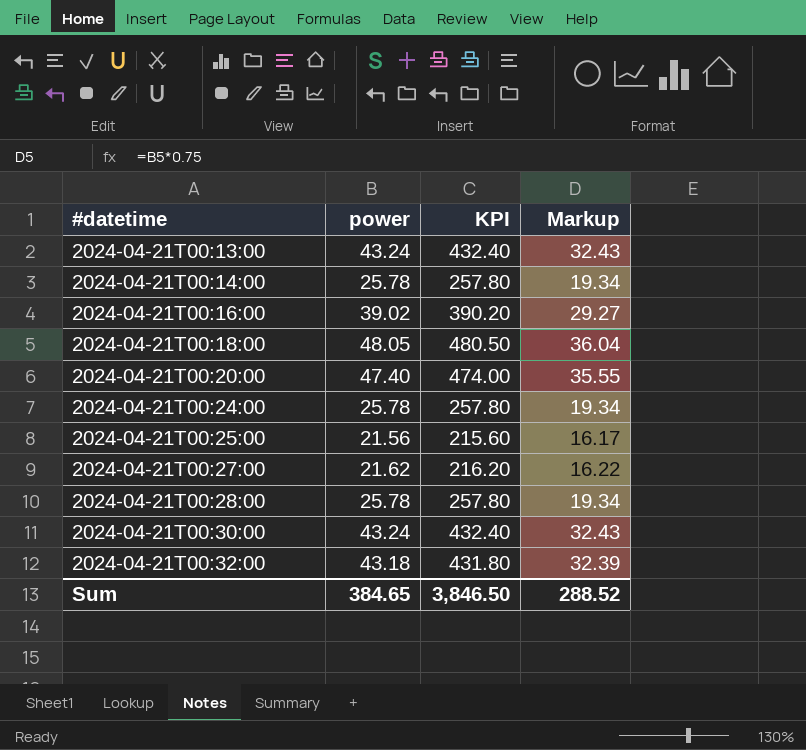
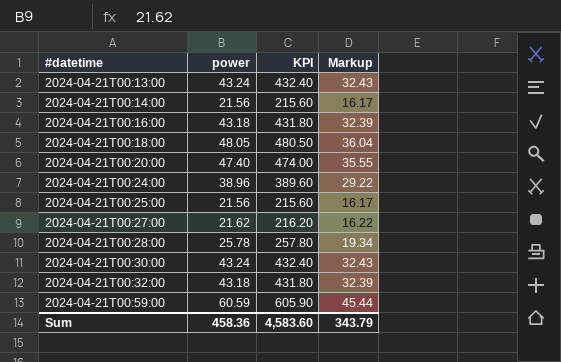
2024-04-21T00:14:00 | power: 25.78 -> 21.56
2024-04-21T00:14:00 | KPI: 257.80 -> 215.60
2024-04-21T00:14:00 | Markup: 19.34 -> 16.17
2024-04-21T00:16:00 | power: 39.02 -> 43.18
2024-04-21T00:16:00 | KPI: 390.20 -> 431.80
2024-04-21T00:16:00 | Markup: 29.27 -> 32.39
2024-04-21T00:24:00 | power: 25.78 -> 38.96
2024-04-21T00:24:00 | KPI: 257.80 -> 389.60
2024-04-21T00:24:00 | Markup: 19.34 -> 29.22
row 2024-04-21T00:59:00: none -> 60.59 | 605.90 | 45.44
Sum | power: 384.65 -> 458.36
Sum | KPI: 3,846.50 -> 4,583.60
Sum | Markup: 288.52 -> 343.79

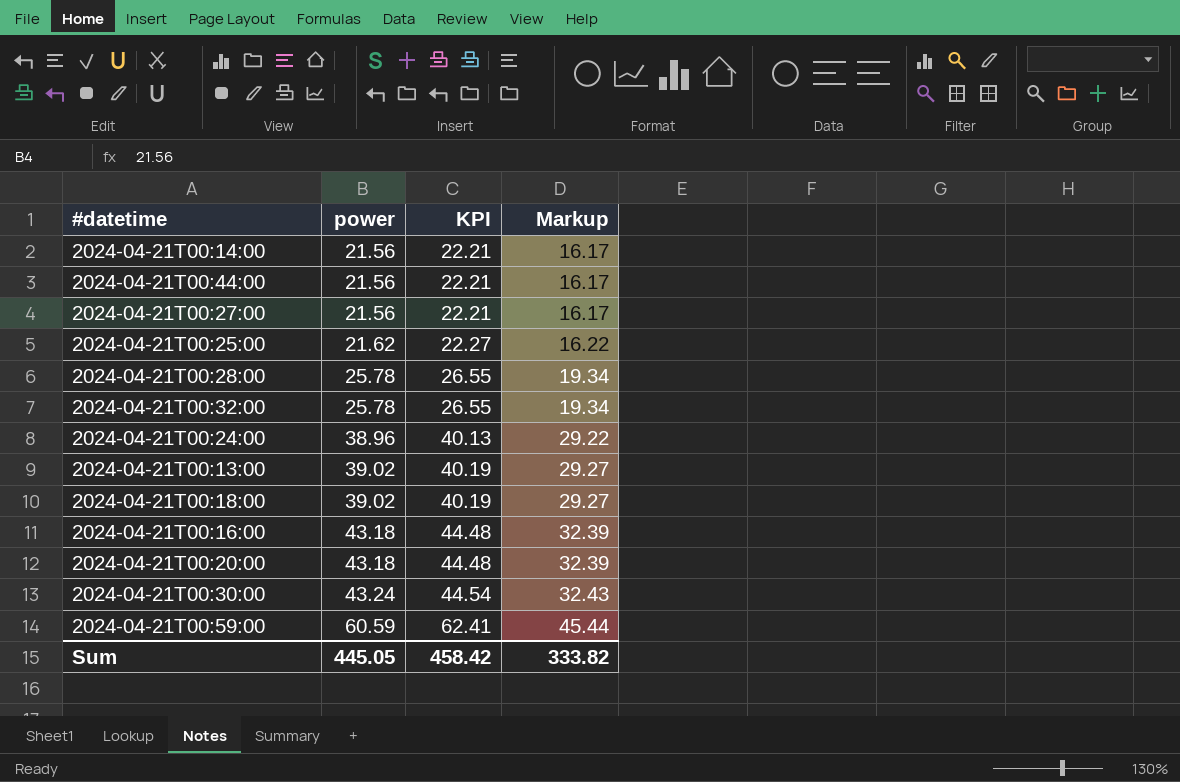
row order: #datetime ascending -> power ascending
column KPI | formula: [power] * 10 -> [power] * 1.03
row 2024-04-21T00:44:00: none -> 21.56 | 22.21 | 16.17
2024-04-21T00:27:00 | power: 21.62 -> 21.56
2024-04-21T00:27:00 | Markup: 16.22 -> 16.17
2024-04-21T00:25:00 | power: 21.56 -> 21.62
2024-04-21T00:25:00 | Markup: 16.17 -> 16.22
2024-04-21T00:32:00 | power: 43.18 -> 25.78
2024-04-21T00:32:00 | Markup: 32.39 -> 19.34
2024-04-21T00:13:00 | power: 43.24 -> 39.02
2024-04-21T00:13:00 | Markup: 32.43 -> 29.27
2024-04-21T00:18:00 | power: 48.05 -> 39.02
2024-04-21T00:18:00 | Markup: 36.04 -> 29.27
2024-04-21T00:20:00 | power: 47.40 -> 43.18
2024-04-21T00:20:00 | Markup: 35.55 -> 32.39
Sum | power: 458.36 -> 445.05
Sum | KPI: 4,583.60 -> 458.42
Sum | Markup: 343.79 -> 333.82

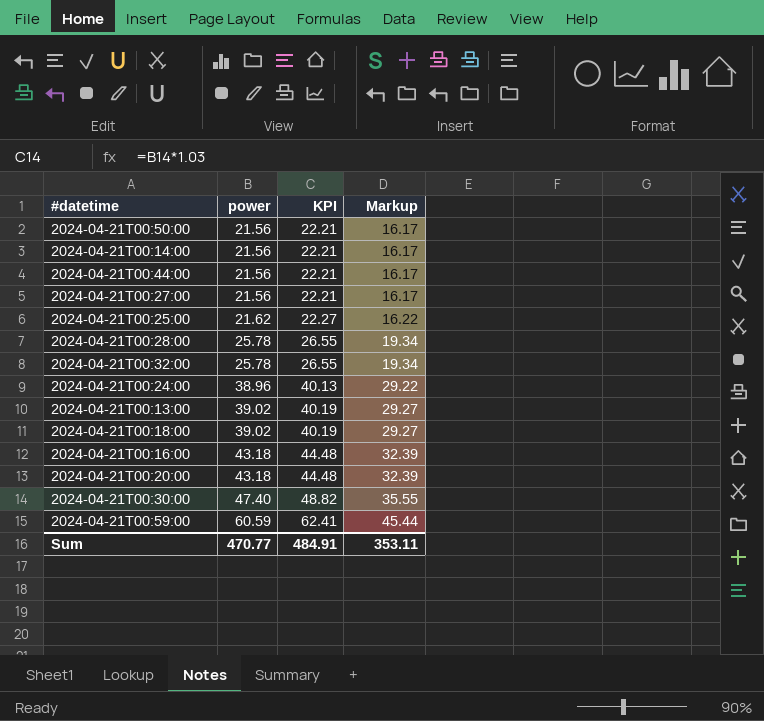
row 2024-04-21T00:50:00: none -> 21.56 | 22.21 | 16.17
2024-04-21T00:30:00 | power: 43.24 -> 47.40
2024-04-21T00:30:00 | KPI: 44.54 -> 48.82
2024-04-21T00:30:00 | Markup: 32.43 -> 35.55
Sum | power: 445.05 -> 470.77
Sum | KPI: 458.42 -> 484.91
Sum | Markup: 333.82 -> 353.11

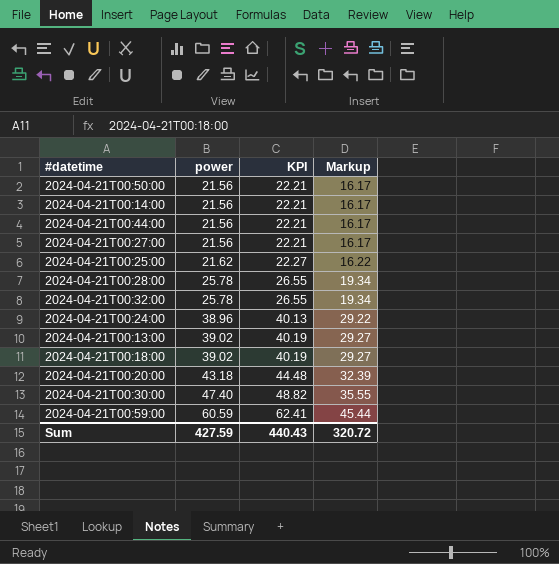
row 2024-04-21T00:16:00: 43.18 | 44.48 | 32.39 -> none
Sum | power: 470.77 -> 427.59
Sum | KPI: 484.91 -> 440.43
Sum | Markup: 353.11 -> 320.72

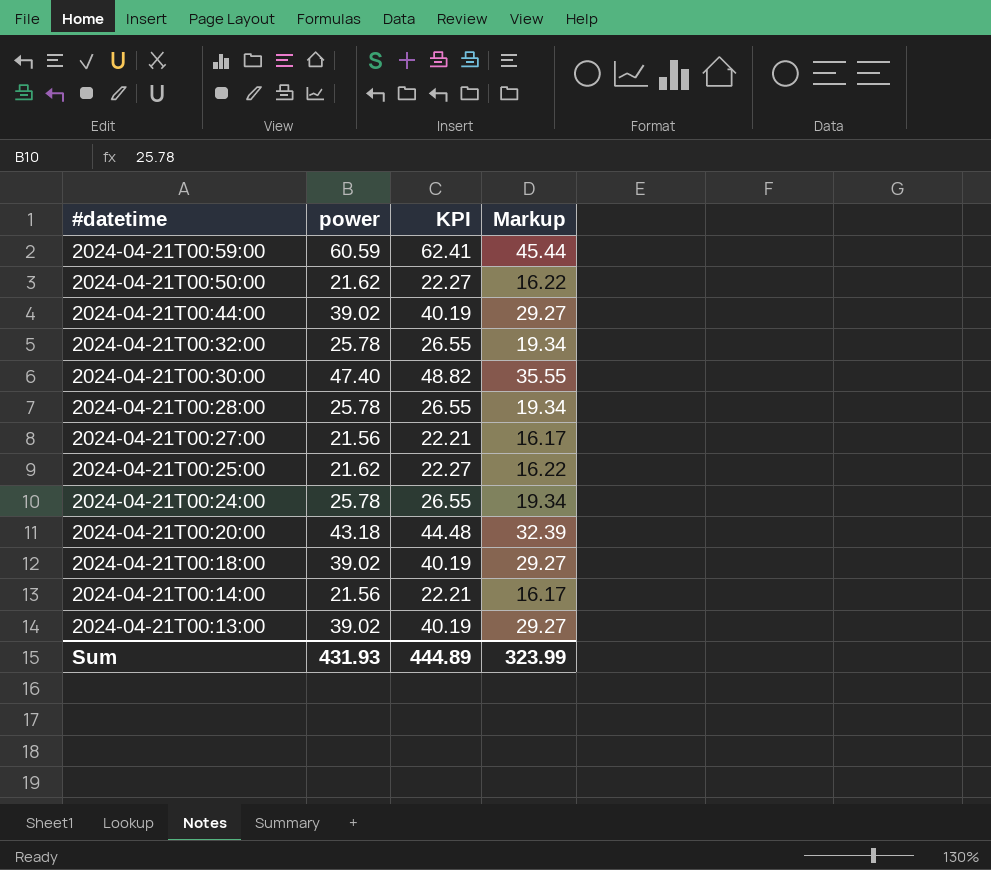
row order: power ascending -> #datetime descending
2024-04-21T00:50:00 | power: 21.56 -> 21.62
2024-04-21T00:50:00 | KPI: 22.21 -> 22.27
2024-04-21T00:50:00 | Markup: 16.17 -> 16.22
2024-04-21T00:44:00 | power: 21.56 -> 39.02
2024-04-21T00:44:00 | KPI: 22.21 -> 40.19
2024-04-21T00:44:00 | Markup: 16.17 -> 29.27
2024-04-21T00:24:00 | power: 38.96 -> 25.78
2024-04-21T00:24:00 | KPI: 40.13 -> 26.55
2024-04-21T00:24:00 | Markup: 29.22 -> 19.34
Sum | power: 427.59 -> 431.93
Sum | KPI: 440.43 -> 444.89
Sum | Markup: 320.72 -> 323.99

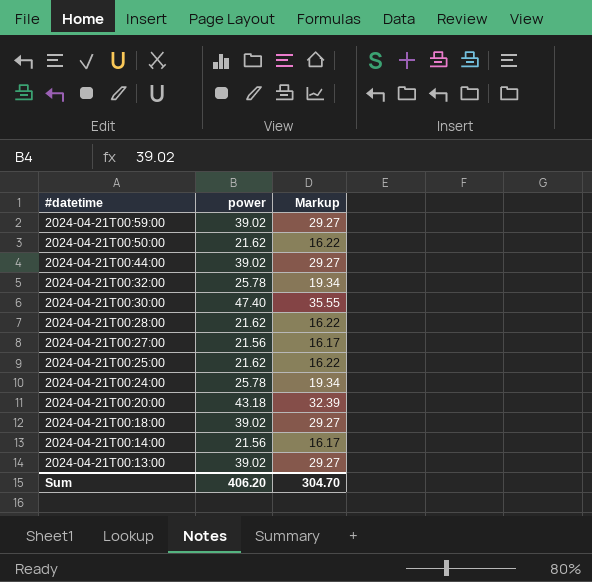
column KPI | formula: [power] * 1.03 -> none
2024-04-21T00:59:00 | power: 60.59 -> 39.02
2024-04-21T00:59:00 | Markup: 45.44 -> 29.27
2024-04-21T00:28:00 | power: 25.78 -> 21.62
2024-04-21T00:28:00 | Markup: 19.34 -> 16.22
Sum | power: 431.93 -> 406.20
Sum | Markup: 323.99 -> 304.70

